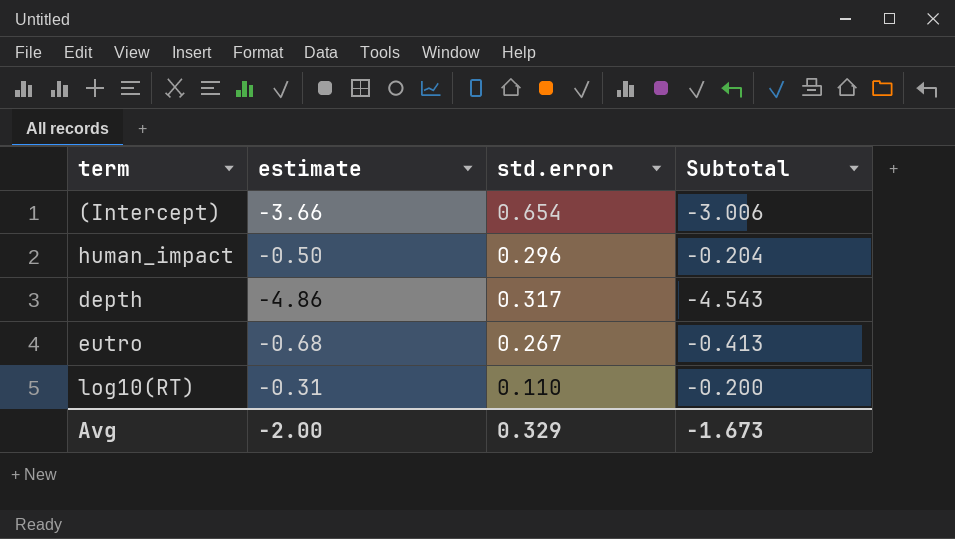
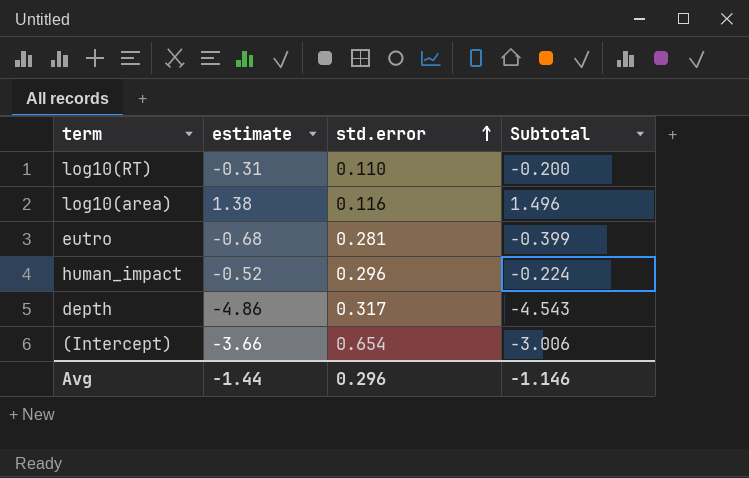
row order: none -> std.error ascending
row log10(area): none -> 1.38 | 0.116 | 1.496
eutro | std.error: 0.267 -> 0.281
eutro | Subtotal: -0.413 -> -0.399
human_impact | estimate: -0.50 -> -0.52
human_impact | Subtotal: -0.204 -> -0.224
Avg | estimate: -2.00 -> -1.44
Avg | std.error: 0.329 -> 0.296
Avg | Subtotal: -1.673 -> -1.146

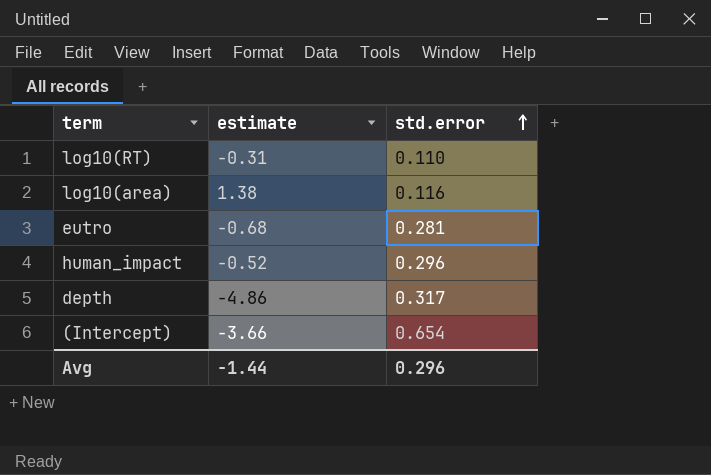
column Subtotal | formula: [estimate] + [std.error] -> none

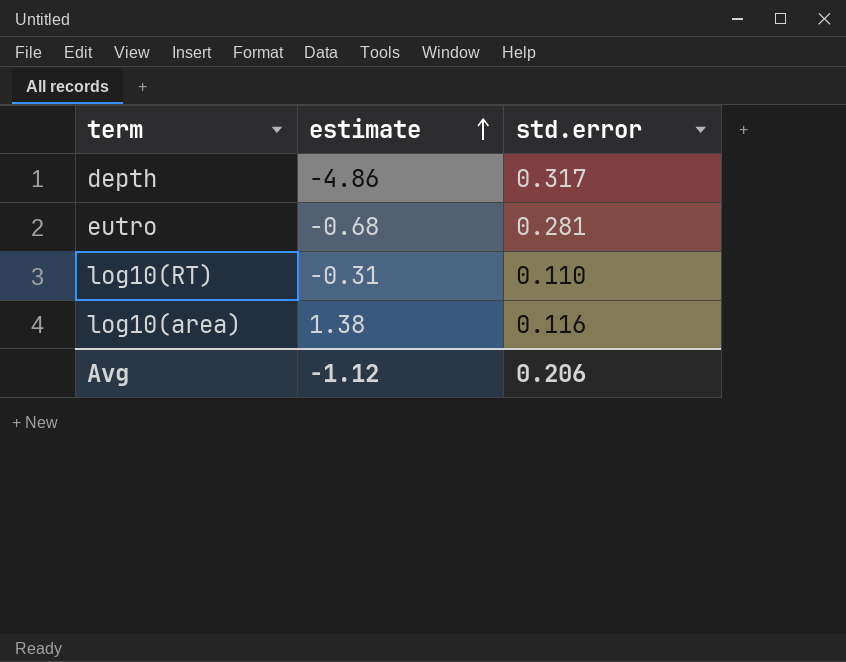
row order: std.error ascending -> estimate ascending
row human_impact: -0.52 | 0.296 -> none
row (Intercept): -3.66 | 0.654 -> none
Avg | estimate: -1.44 -> -1.12
Avg | std.error: 0.296 -> 0.206

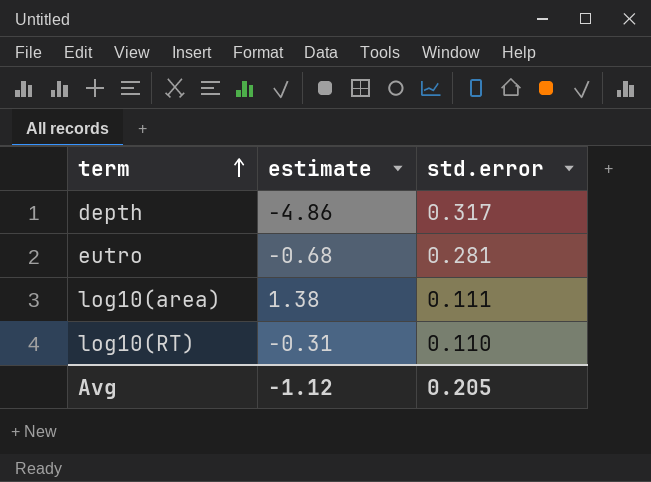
row order: estimate ascending -> term ascending
log10(area) | std.error: 0.116 -> 0.111
Avg | std.error: 0.206 -> 0.205

